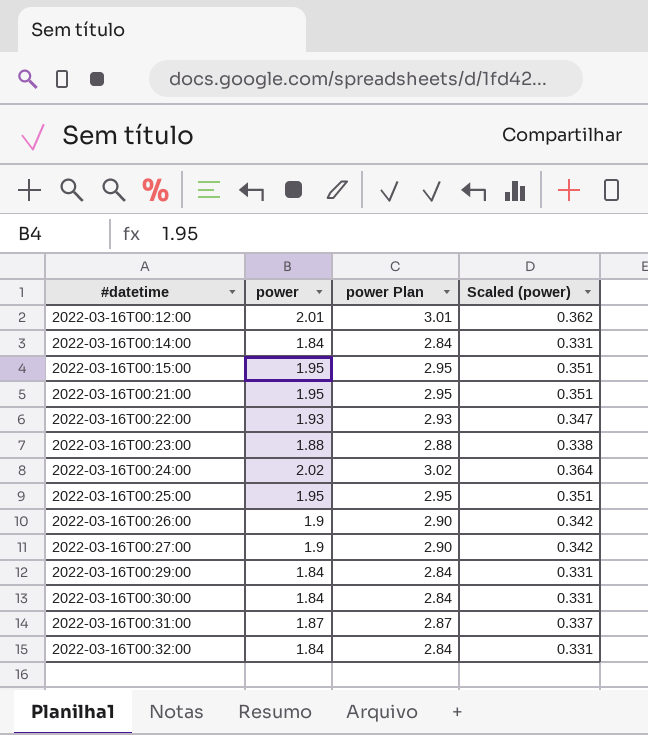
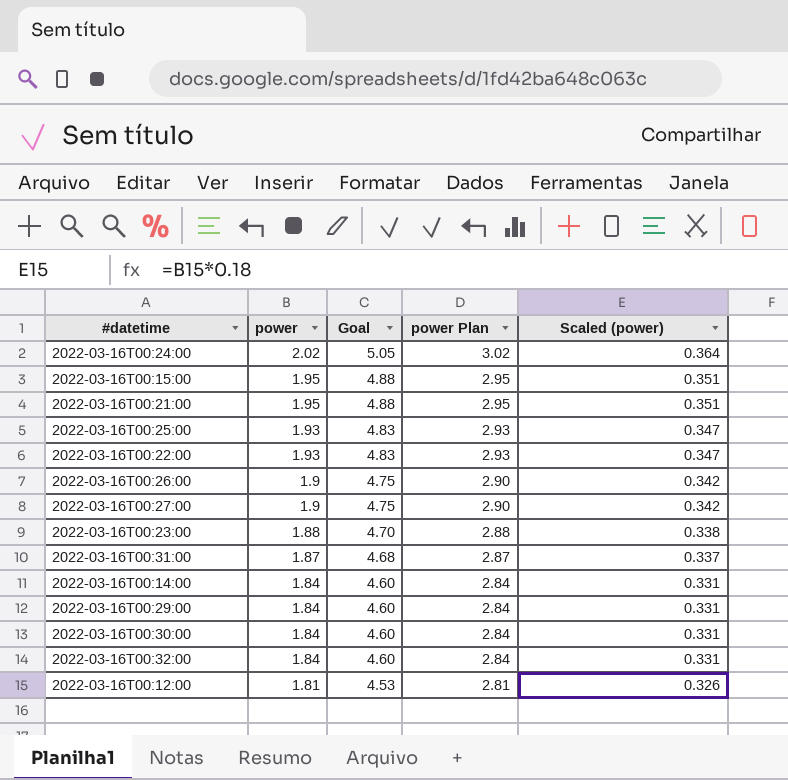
row order: #datetime ascending -> power descending
column Goal | formula: none -> [power] * 2.5
2022-03-16T00:25:00 | power: 1.95 -> 1.93
2022-03-16T00:25:00 | power Plan: 2.95 -> 2.93
2022-03-16T00:25:00 | Scaled (power): 0.351 -> 0.347
2022-03-16T00:12:00 | power: 2.01 -> 1.81
2022-03-16T00:12:00 | power Plan: 3.01 -> 2.81
2022-03-16T00:12:00 | Scaled (power): 0.362 -> 0.326

